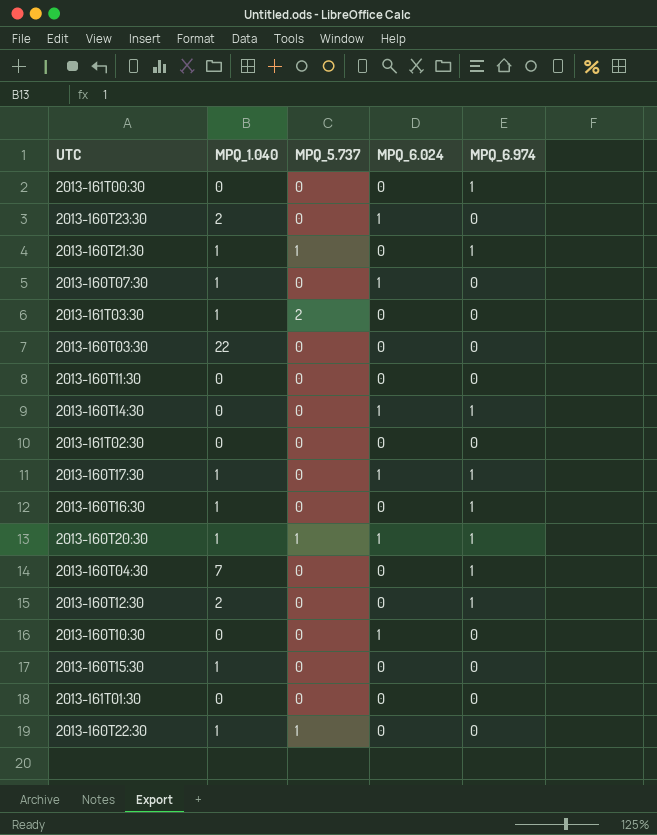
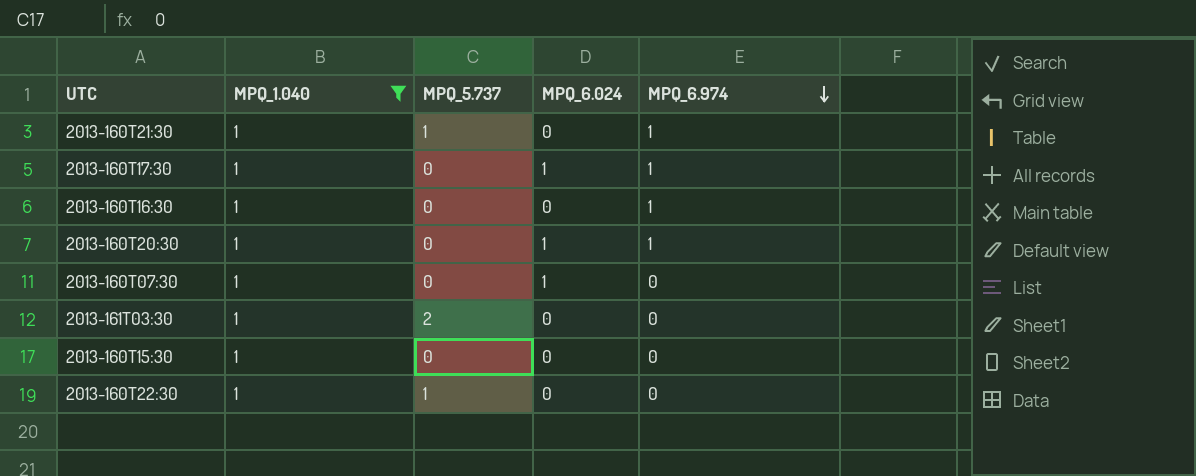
filter: none -> MPQ_1.040 = 1
row order: none -> MPQ_6.974 descending
2013-160T20:30 | MPQ_5.737: 1 -> 0

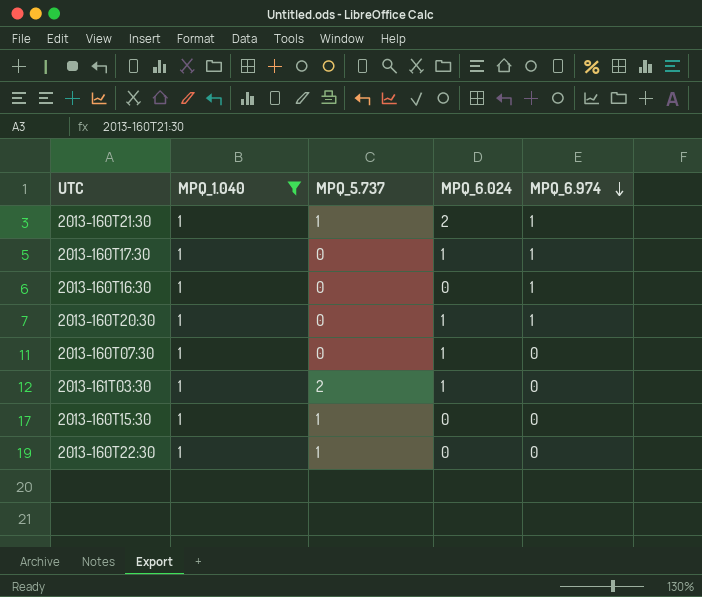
2013-160T21:30 | MPQ_6.024: 0 -> 2
2013-161T03:30 | MPQ_6.024: 0 -> 1
2013-160T15:30 | MPQ_5.737: 0 -> 1

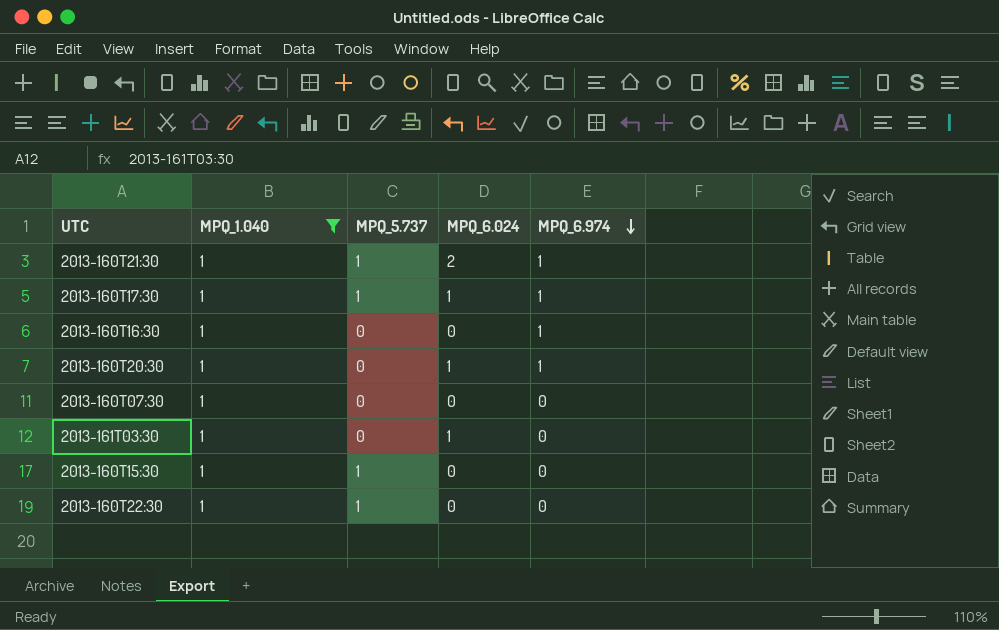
2013-160T17:30 | MPQ_5.737: 0 -> 1
2013-160T07:30 | MPQ_6.024: 1 -> 0
2013-161T03:30 | MPQ_5.737: 2 -> 0

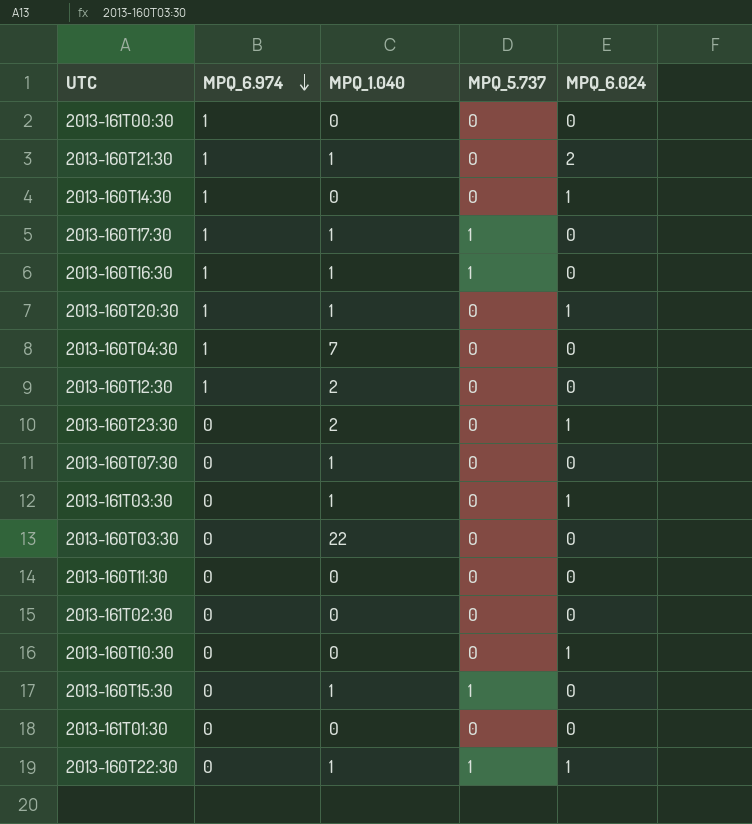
filter: MPQ_1.040 = 1 -> none
column MPQ_6.974 | position: 5 -> 2
2013-160T21:30 | MPQ_5.737: 1 -> 0
2013-160T17:30 | MPQ_6.024: 1 -> 0
2013-160T16:30 | MPQ_5.737: 0 -> 1
2013-160T22:30 | MPQ_6.024: 0 -> 1

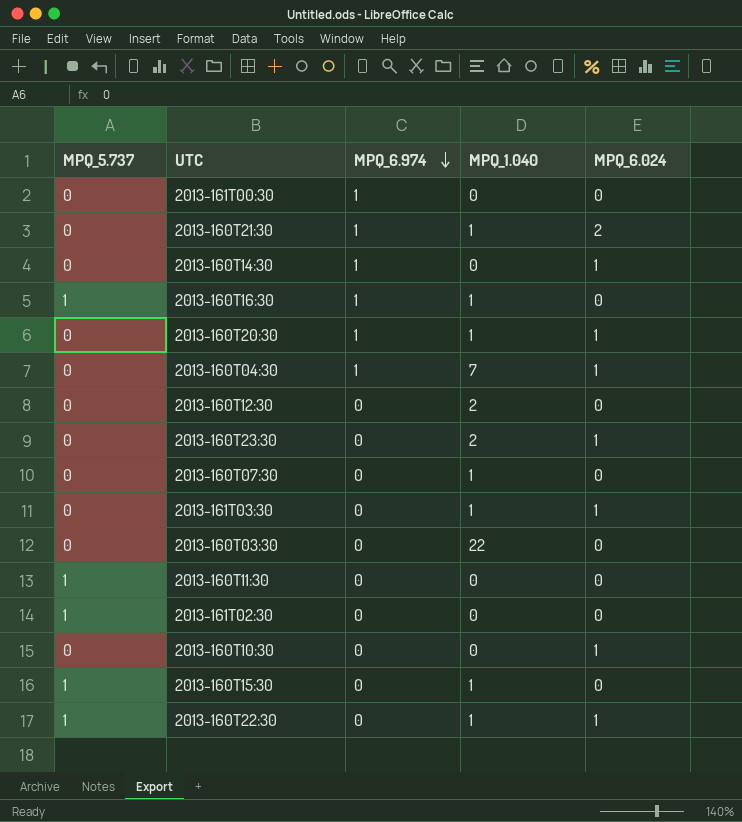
column MPQ_5.737 | position: 4 -> 1
row 2013-160T17:30: 1 | 1 | 1 | 0 -> none
row 2013-161T01:30: 0 | 0 | 0 | 0 -> none
2013-160T04:30 | MPQ_6.024: 0 -> 1
2013-160T12:30 | MPQ_6.974: 1 -> 0
2013-160T11:30 | MPQ_5.737: 0 -> 1
2013-161T02:30 | MPQ_5.737: 0 -> 1

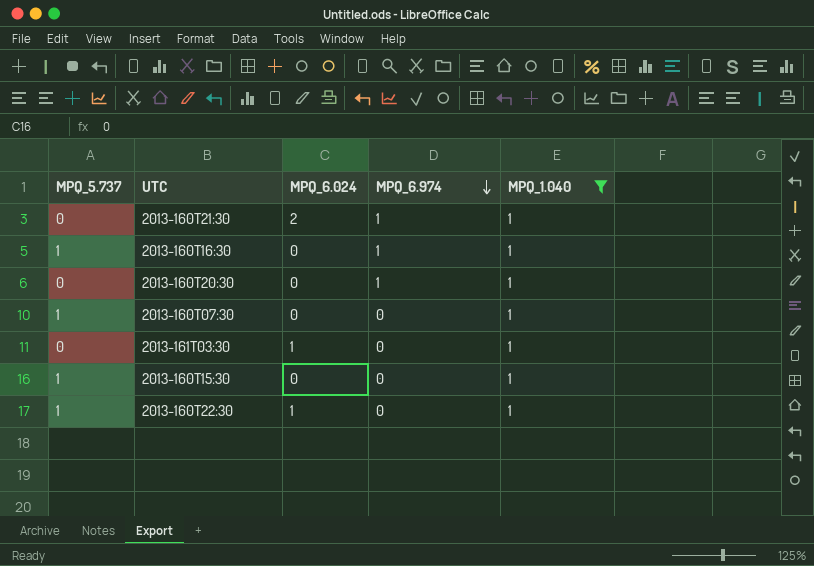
filter: none -> MPQ_1.040 = 1
column MPQ_6.024 | position: 5 -> 3
2013-160T20:30 | MPQ_6.024: 1 -> 0
2013-160T07:30 | MPQ_5.737: 0 -> 1

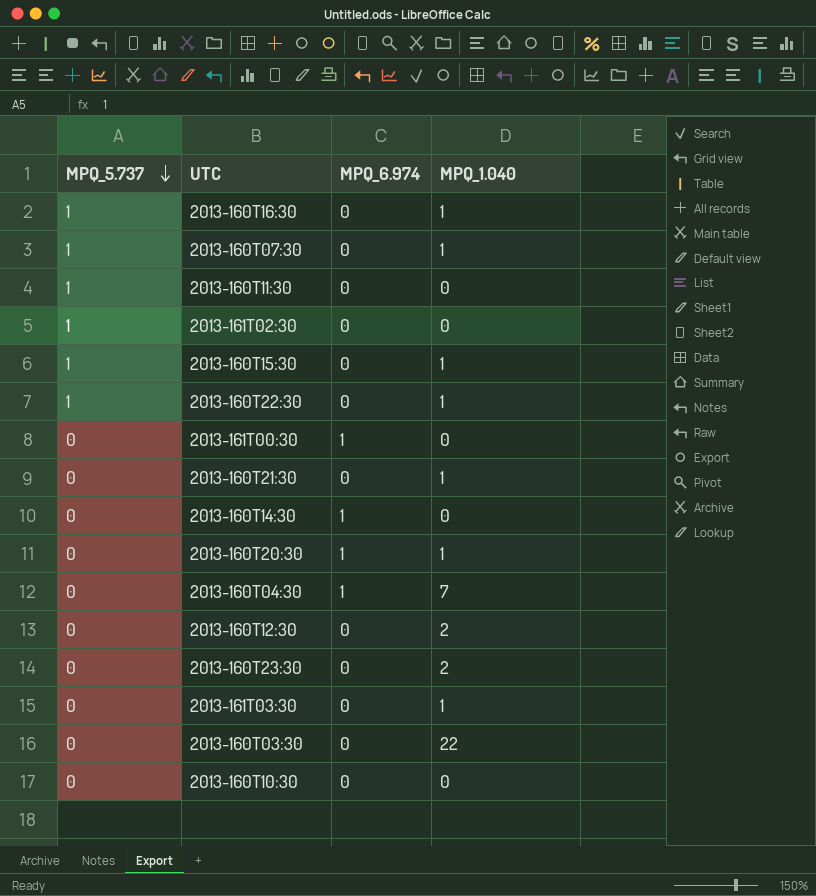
filter: MPQ_1.040 = 1 -> none
row order: MPQ_6.974 descending -> MPQ_5.737 descending
column MPQ_6.024 | position: 3 -> none
2013-160T16:30 | MPQ_6.974: 1 -> 0
2013-160T21:30 | MPQ_6.974: 1 -> 0

